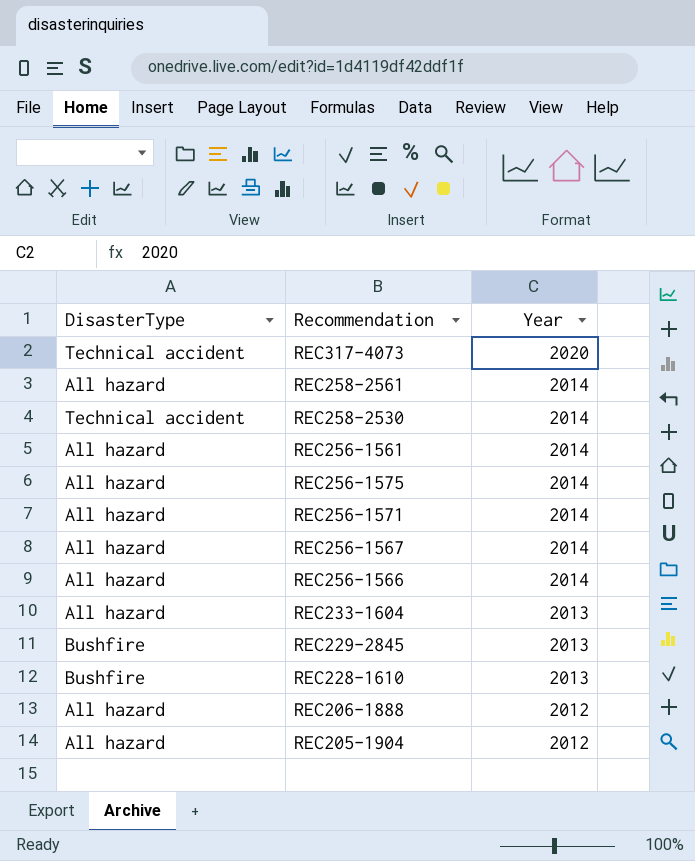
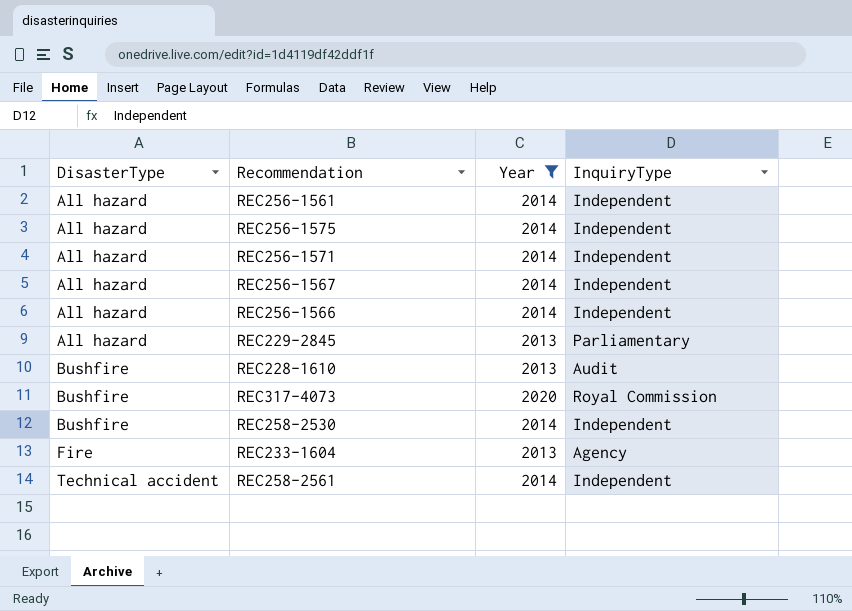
filter: none -> Year != 2012
row order: Year descending -> DisasterType ascending
column InquiryType | position: none -> 4
REC229-2845 | DisasterType: Bushfire -> All hazard
REC317-4073 | DisasterType: Technical accident -> Bushfire
REC258-2530 | DisasterType: Technical accident -> Bushfire
REC233-1604 | DisasterType: All hazard -> Fire
REC258-2561 | DisasterType: All hazard -> Technical accident

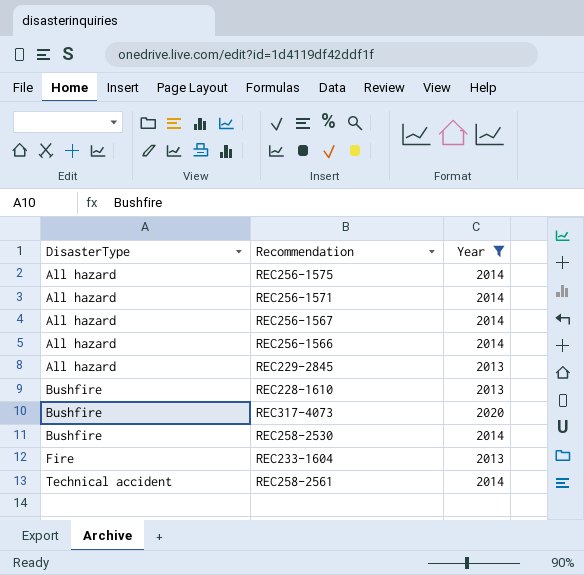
column InquiryType | position: 4 -> none
row REC256-1561: All hazard | 2014 | Independent -> none

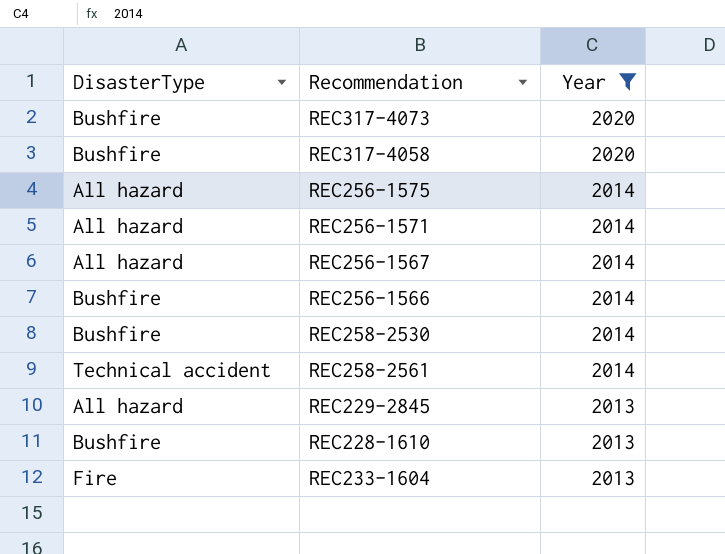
row order: DisasterType ascending -> Year descending
row REC317-4058: none -> Bushfire | 2020
REC256-1566 | DisasterType: All hazard -> Bushfire

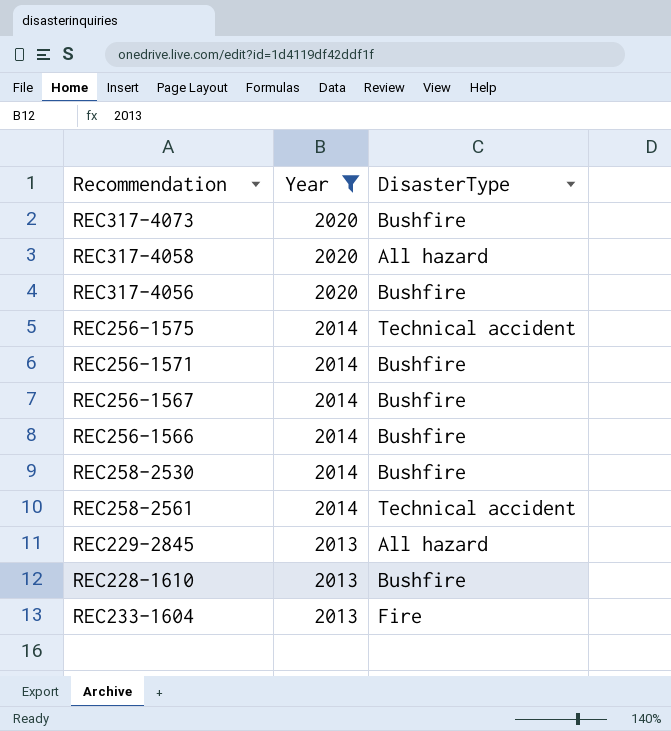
column DisasterType | position: 1 -> 3
REC317-4058 | DisasterType: Bushfire -> All hazard
row REC317-4056: none -> 2020 | Bushfire
REC256-1575 | DisasterType: All hazard -> Technical accident
REC256-1571 | DisasterType: All hazard -> Bushfire
REC256-1567 | DisasterType: All hazard -> Bushfire

